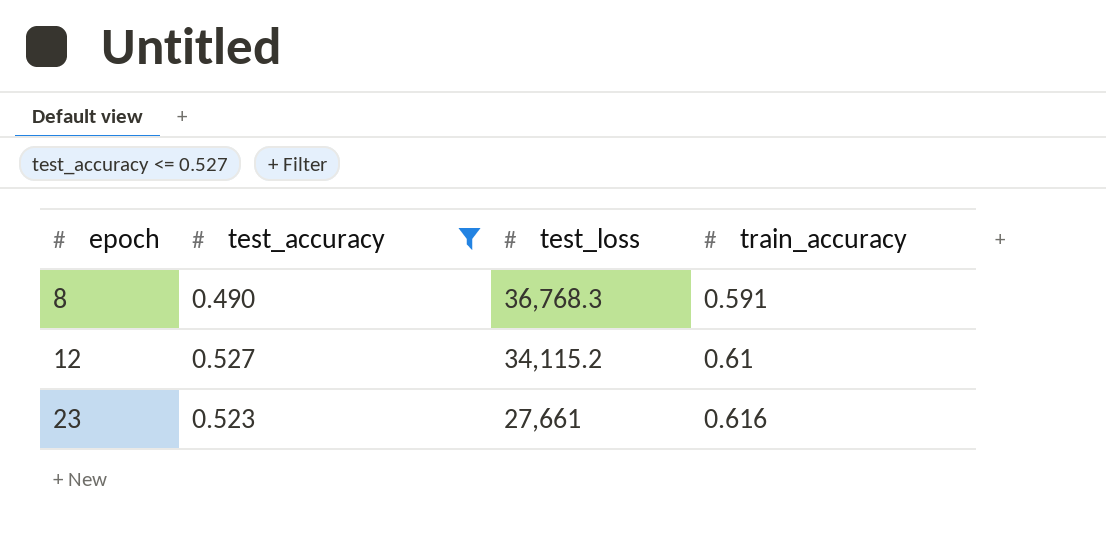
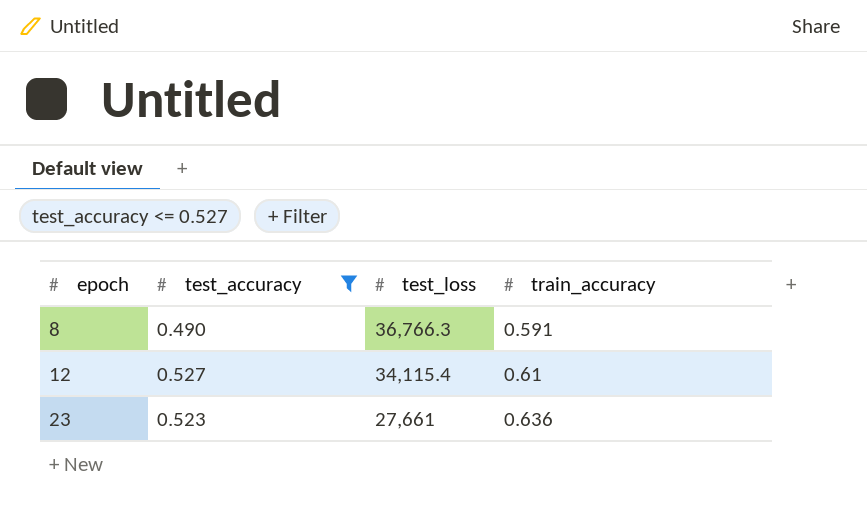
8 | test_loss: 36,768.3 -> 36,766.3
12 | test_loss: 34,115.2 -> 34,115.4
23 | train_accuracy: 0.616 -> 0.636

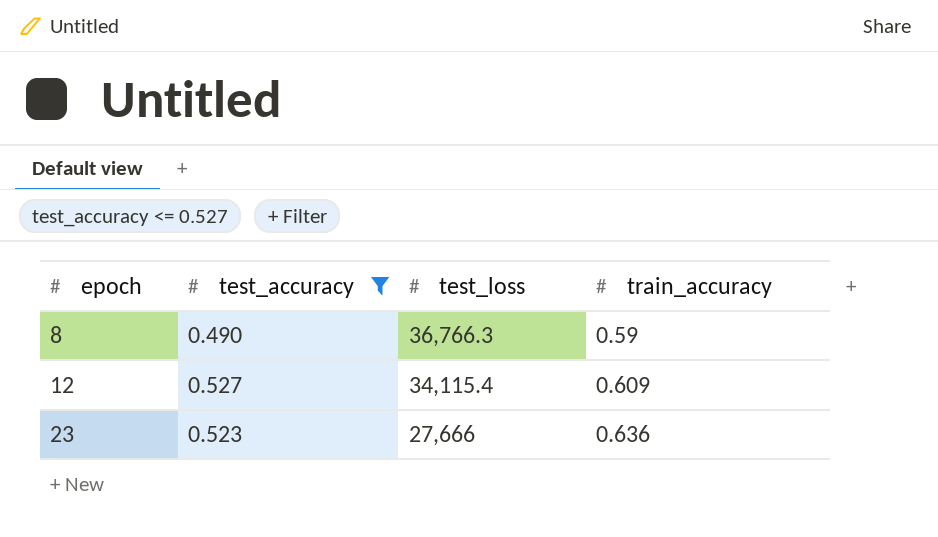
8 | train_accuracy: 0.591 -> 0.59
12 | train_accuracy: 0.61 -> 0.609
23 | test_loss: 27,661 -> 27,666

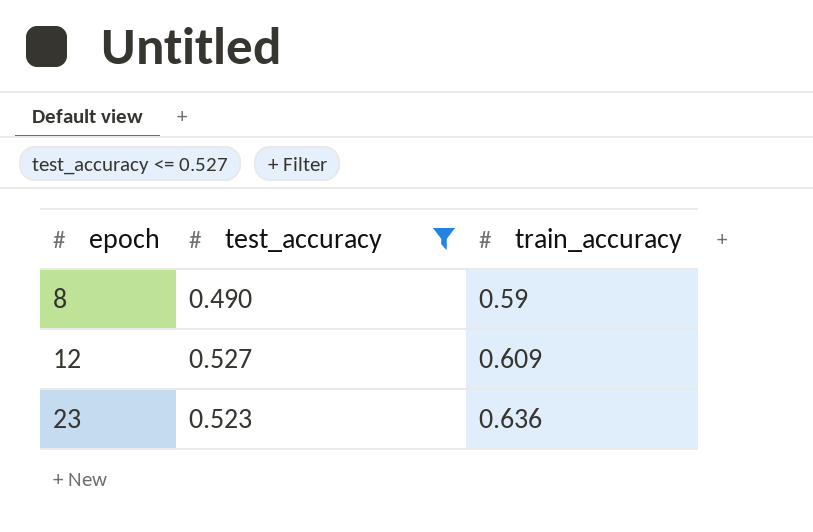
column test_loss | position: 3 -> none

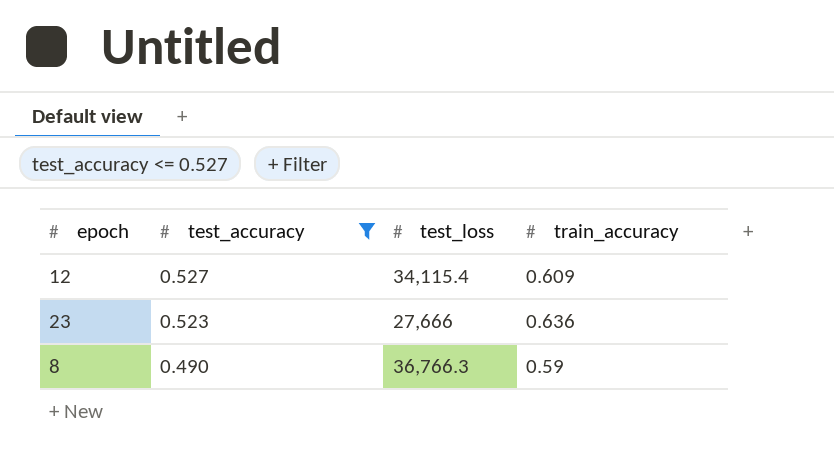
row order: epoch ascending -> test_accuracy descending
column test_loss | position: none -> 3

